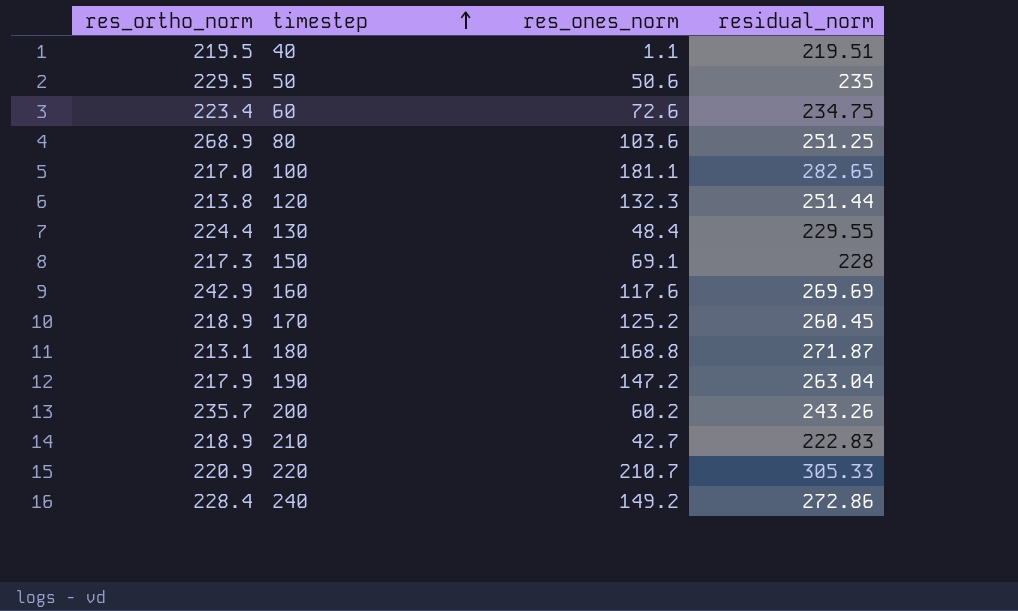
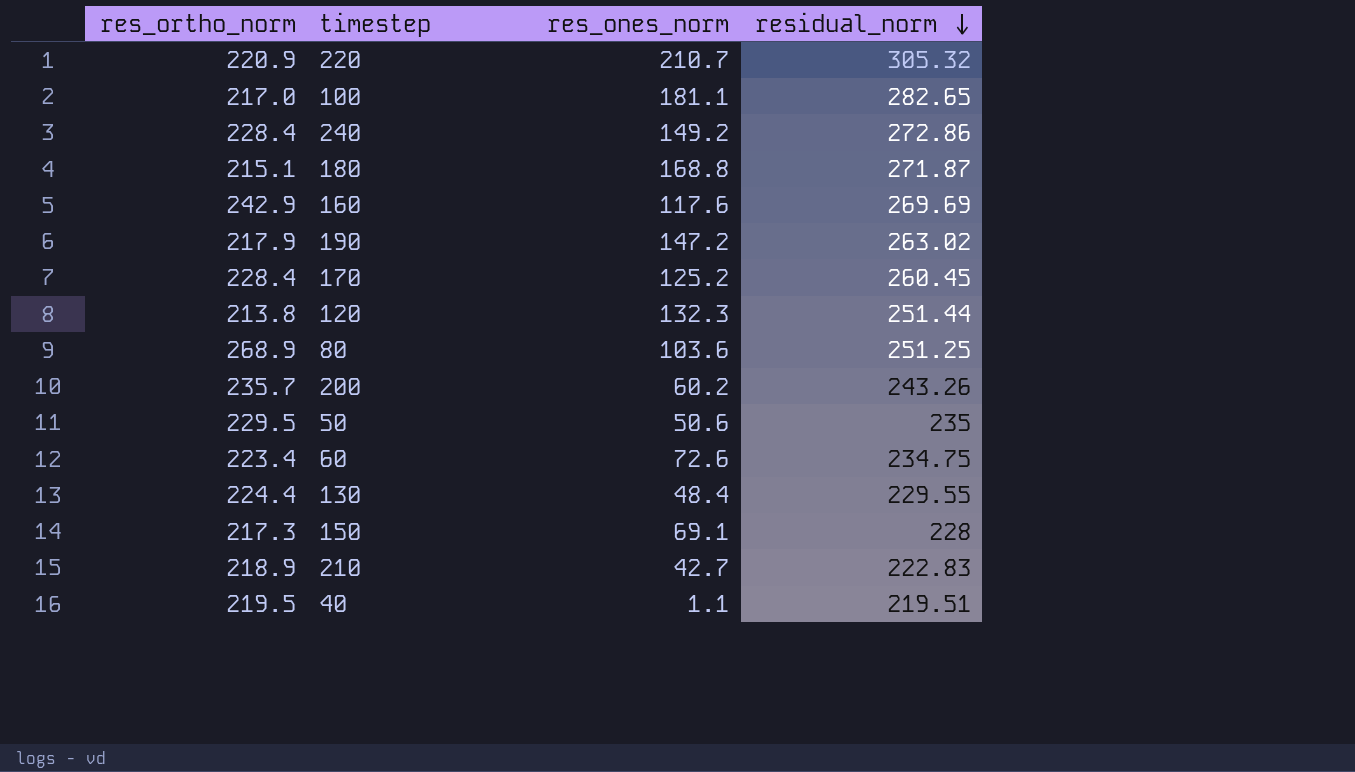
row order: timestep ascending -> residual_norm descending
220 | residual_norm: 305.33 -> 305.32
180 | res_ortho_norm: 213.1 -> 215.1
190 | residual_norm: 263.04 -> 263.02
170 | res_ortho_norm: 218.9 -> 228.4

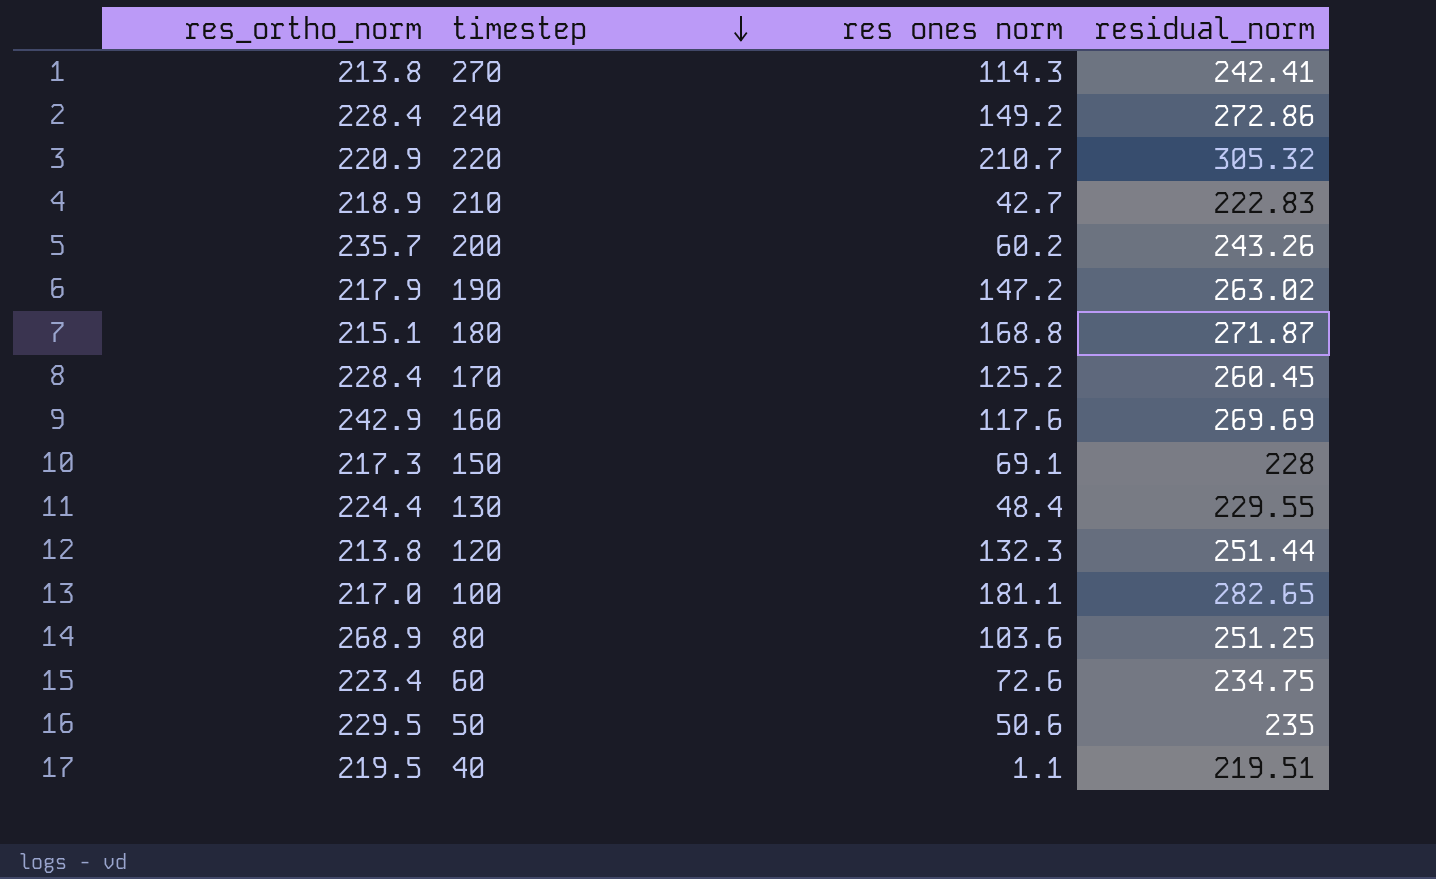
row order: residual_norm descending -> timestep descending
column name: res_ones_norm -> res ones norm
row 270: none -> 213.8 | 114.3 | 242.41

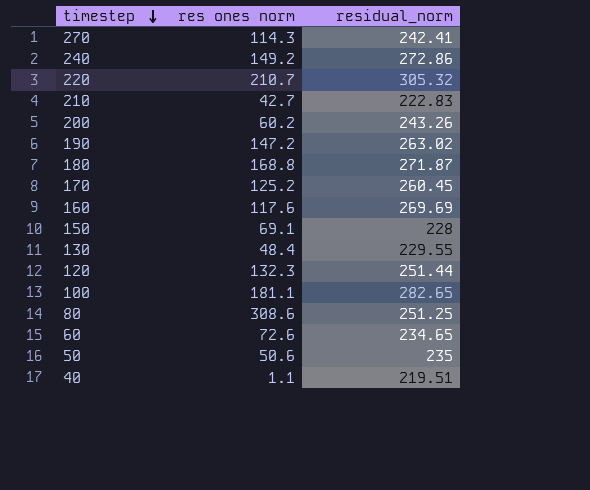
column res_ortho_norm | position: 1 -> none
80 | res ones norm: 103.6 -> 308.6
60 | residual_norm: 234.75 -> 234.65

